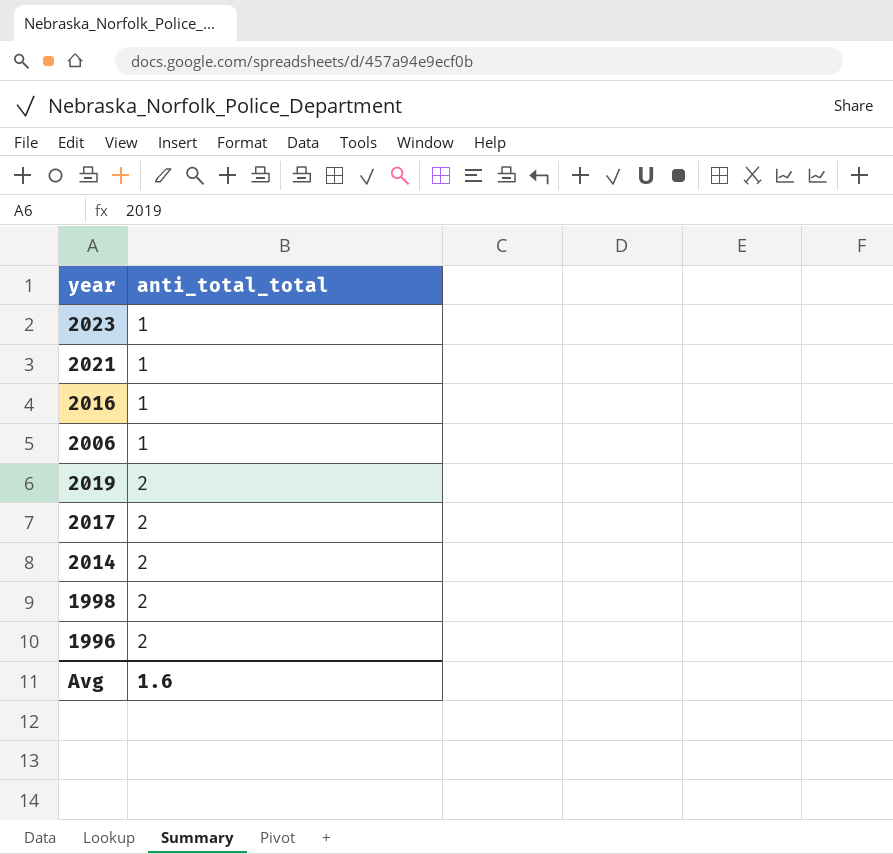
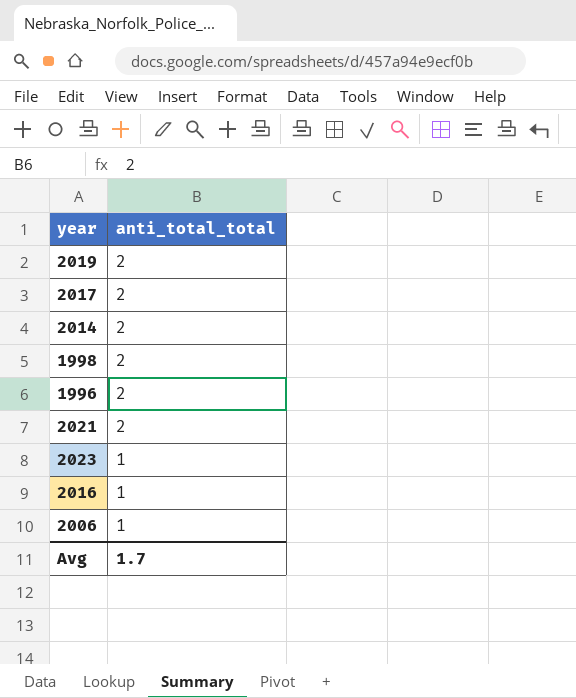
row order: anti_total_total ascending -> anti_total_total descending
2021 | anti_total_total: 1 -> 2
Avg | anti_total_total: 1.6 -> 1.7

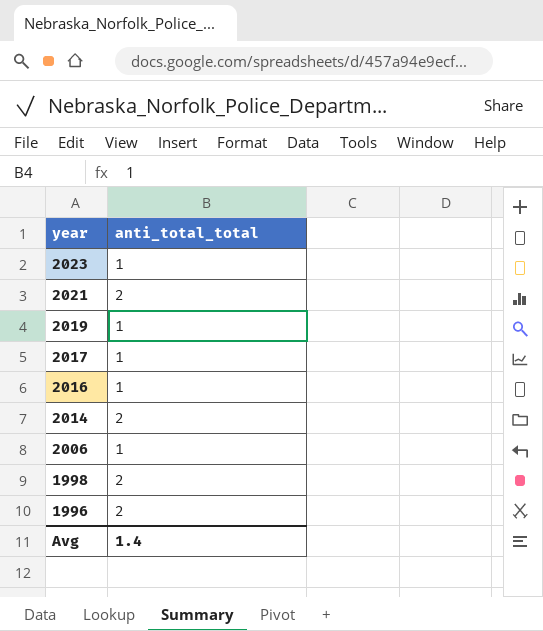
row order: anti_total_total descending -> year descending
2019 | anti_total_total: 2 -> 1
2017 | anti_total_total: 2 -> 1
Avg | anti_total_total: 1.7 -> 1.4

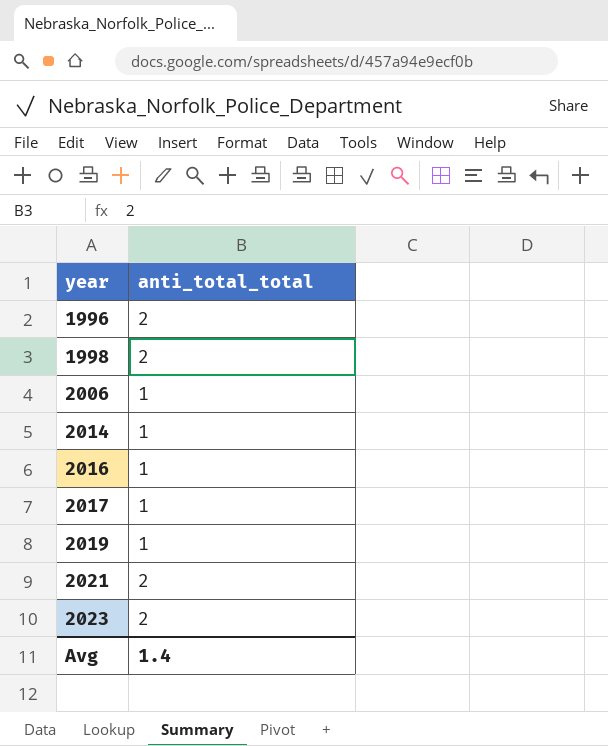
row order: year descending -> year ascending
2014 | anti_total_total: 2 -> 1
2023 | anti_total_total: 1 -> 2

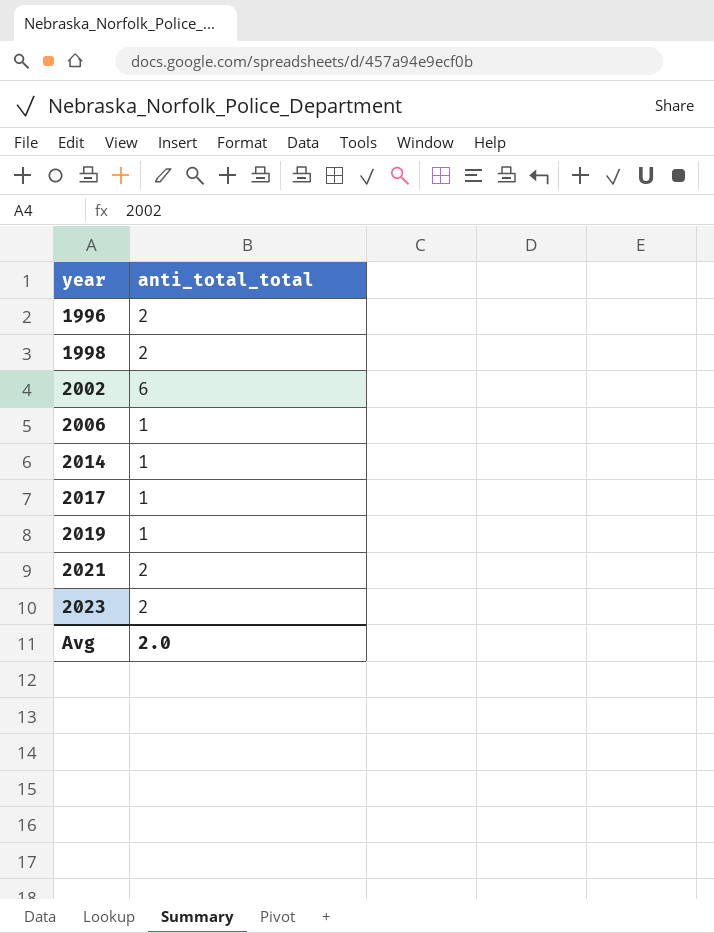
row 2016: 1 -> none
row 2002: none -> 6
Avg | anti_total_total: 1.4 -> 2.0

